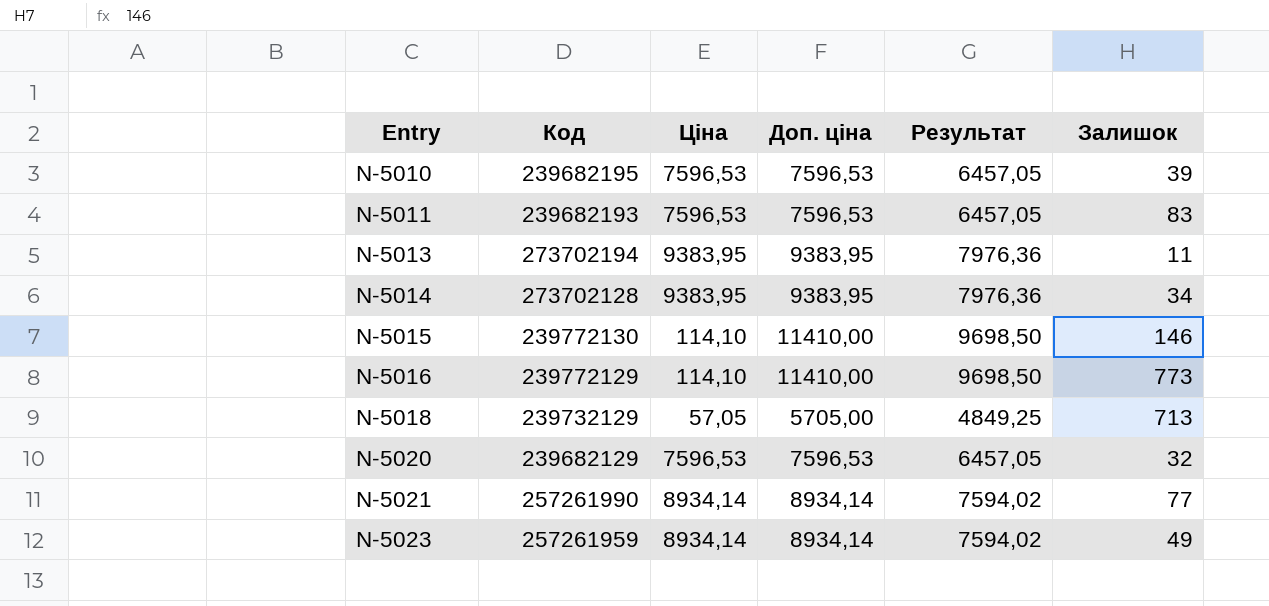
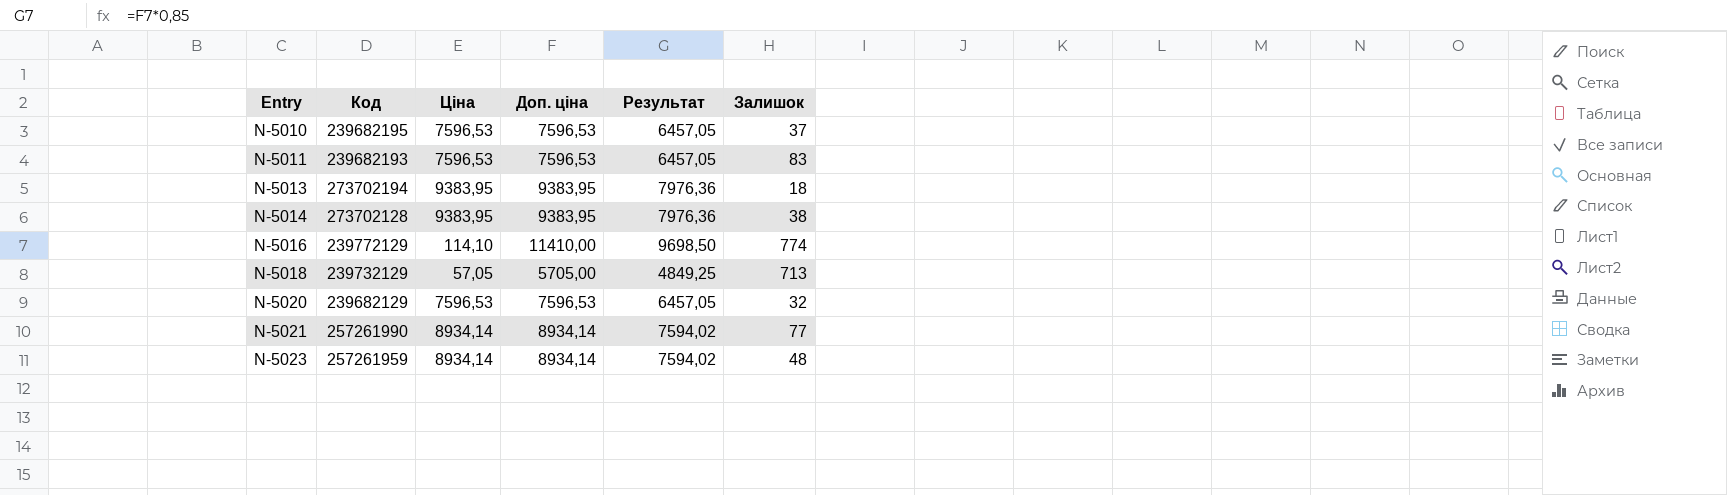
row N-5015: 239772130 | 114,10 | 11410,00 | 9698,50 | 146 -> none
N-5010 | Залишок: 39 -> 37
N-5013 | Залишок: 11 -> 18
N-5014 | Залишок: 34 -> 38
N-5016 | Залишок: 773 -> 774
N-5023 | Залишок: 49 -> 48

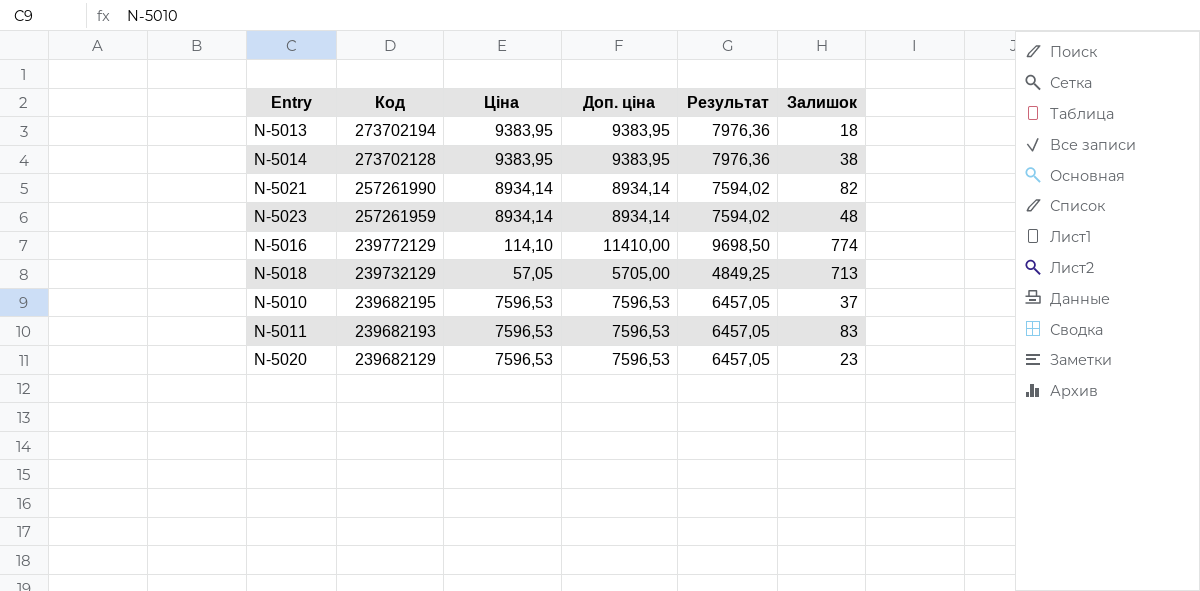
row order: Entry ascending -> Код descending
N-5021 | Залишок: 77 -> 82
N-5020 | Залишок: 32 -> 23

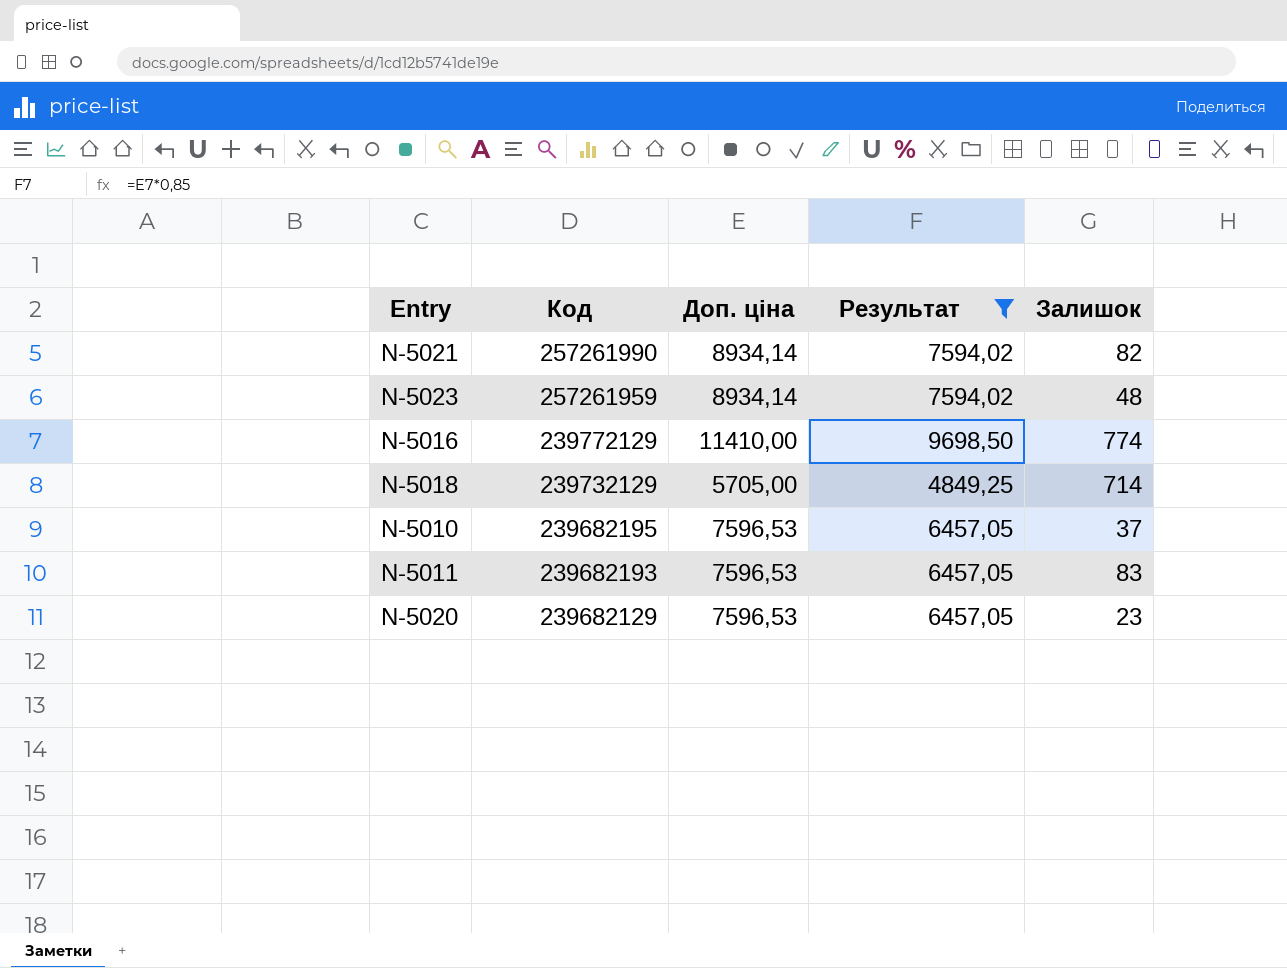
filter: none -> Результат != 7976,36
column Ціна | position: 3 -> none
N-5018 | Залишок: 713 -> 714

